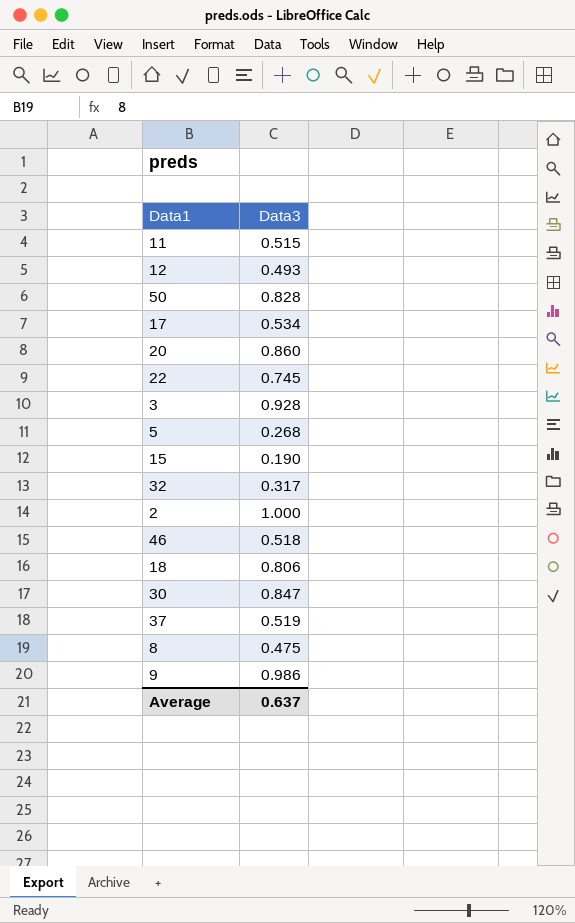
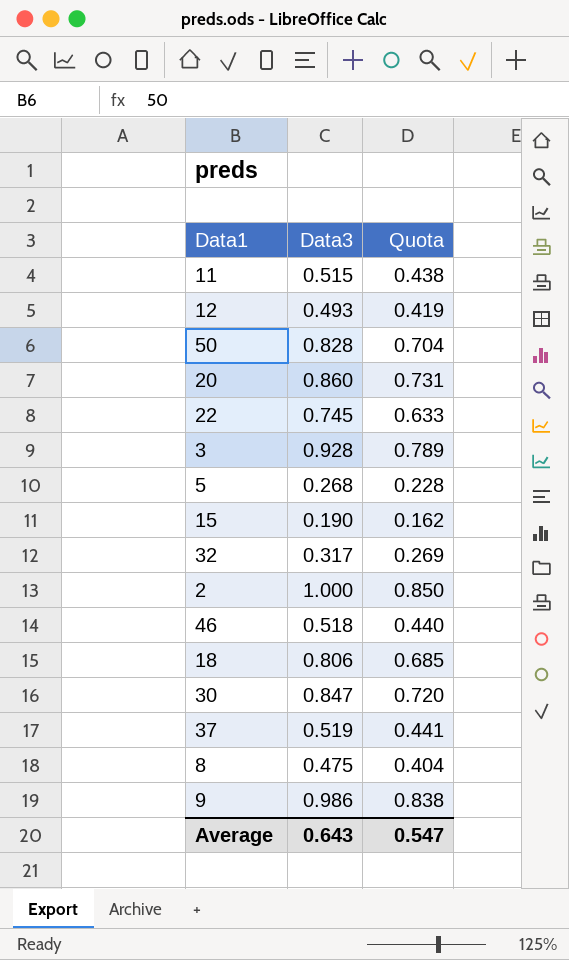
column Quota | formula: none -> [Data3] * 0.85
row 17: 0.534 -> none
Average | Data3: 0.637 -> 0.643

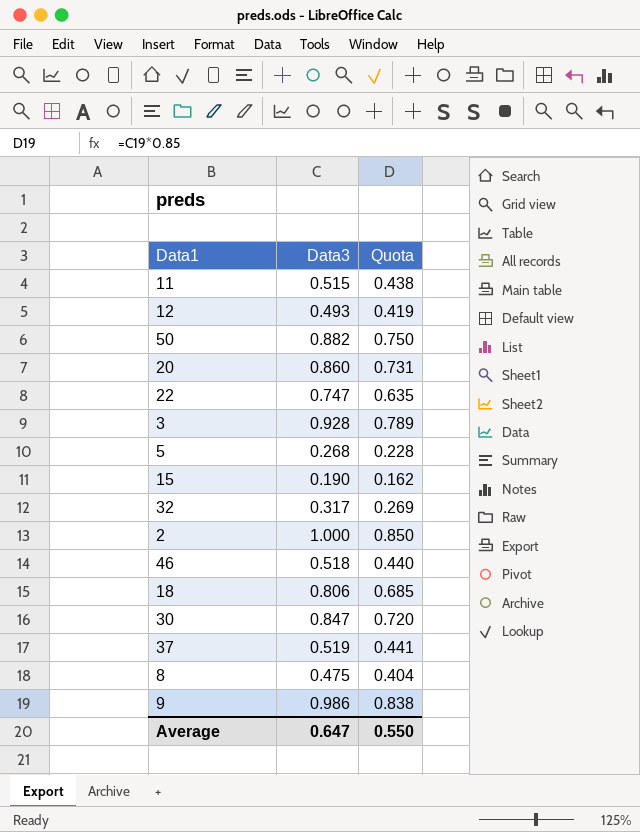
50 | Data3: 0.828 -> 0.882
50 | Quota: 0.704 -> 0.750
22 | Data3: 0.745 -> 0.747
22 | Quota: 0.633 -> 0.635
Average | Data3: 0.643 -> 0.647
Average | Quota: 0.547 -> 0.550

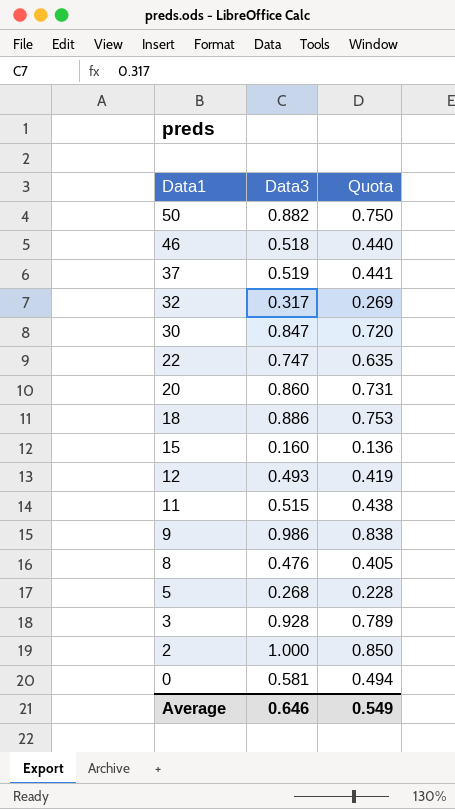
row order: none -> Data1 descending
18 | Data3: 0.806 -> 0.886
18 | Quota: 0.685 -> 0.753
15 | Data3: 0.190 -> 0.160
15 | Quota: 0.162 -> 0.136
8 | Data3: 0.475 -> 0.476
8 | Quota: 0.404 -> 0.405
row 0: none -> 0.581 | 0.494
Average | Data3: 0.647 -> 0.646
Average | Quota: 0.550 -> 0.549

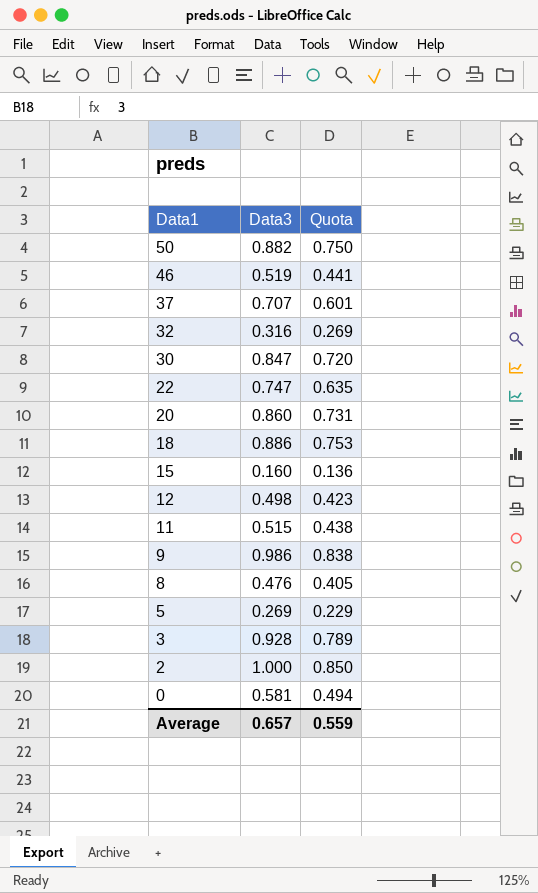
46 | Data3: 0.518 -> 0.519
46 | Quota: 0.440 -> 0.441
37 | Data3: 0.519 -> 0.707
37 | Quota: 0.441 -> 0.601
32 | Data3: 0.317 -> 0.316
12 | Data3: 0.493 -> 0.498
12 | Quota: 0.419 -> 0.423
5 | Data3: 0.268 -> 0.269
5 | Quota: 0.228 -> 0.229
Average | Data3: 0.646 -> 0.657
Average | Quota: 0.549 -> 0.559

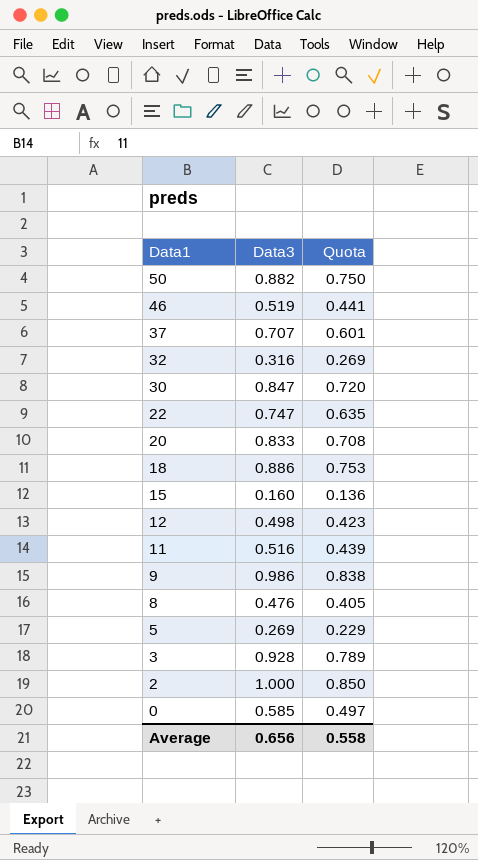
20 | Data3: 0.860 -> 0.833
20 | Quota: 0.731 -> 0.708
11 | Data3: 0.515 -> 0.516
11 | Quota: 0.438 -> 0.439
0 | Data3: 0.581 -> 0.585
0 | Quota: 0.494 -> 0.497
Average | Data3: 0.657 -> 0.656
Average | Quota: 0.559 -> 0.558

